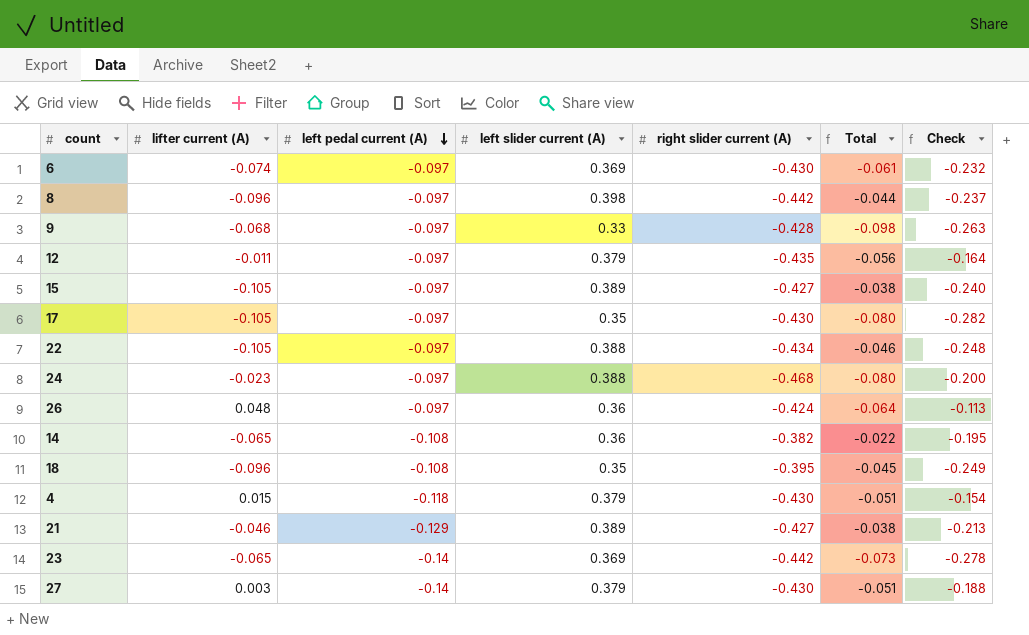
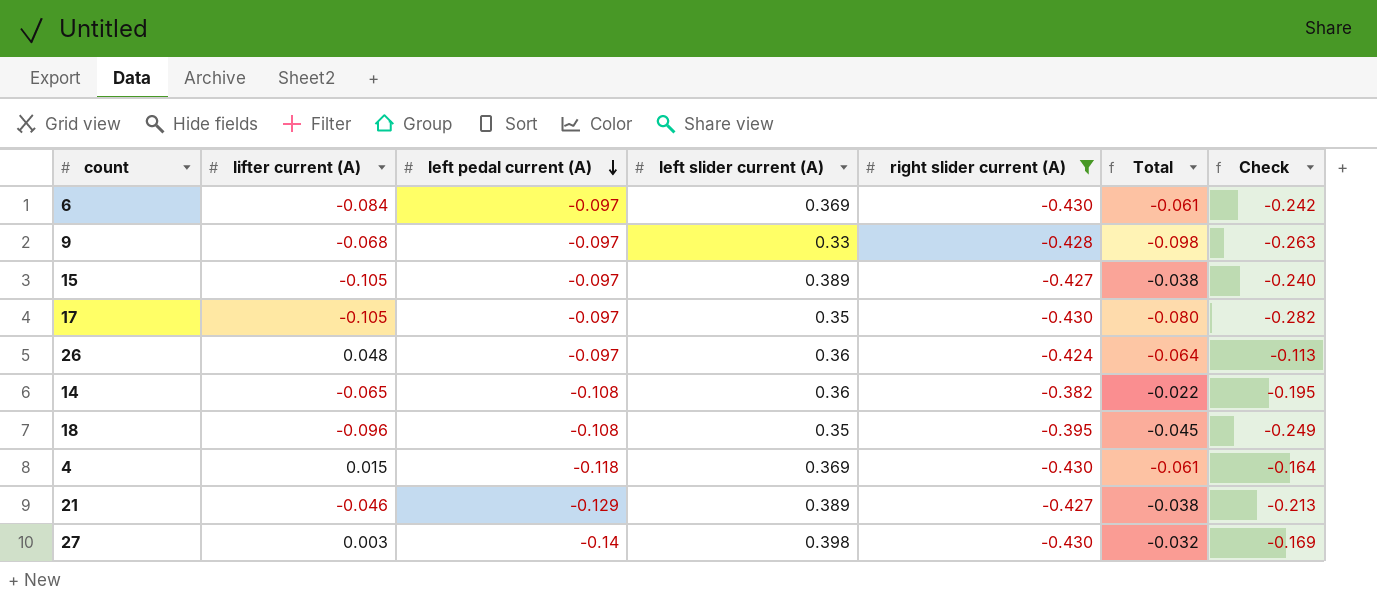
filter: none -> right slider current (A) >= -0.430
6 | lifter current (A): -0.074 -> -0.084
6 | Check: -0.232 -> -0.242
4 | left slider current (A): 0.379 -> 0.369
4 | Total: -0.051 -> -0.061
4 | Check: -0.154 -> -0.164
27 | left slider current (A): 0.379 -> 0.398
27 | Total: -0.051 -> -0.032
27 | Check: -0.188 -> -0.169

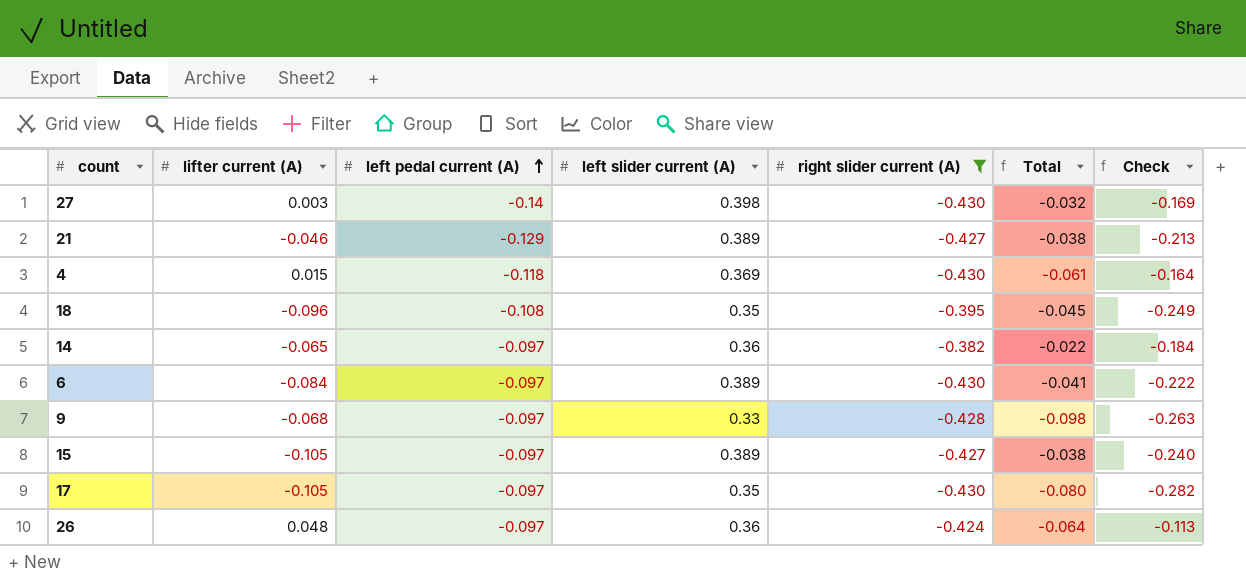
row order: left pedal current (A) descending -> left pedal current (A) ascending
14 | left pedal current (A): -0.108 -> -0.097
14 | Check: -0.195 -> -0.184
6 | left slider current (A): 0.369 -> 0.389
6 | Total: -0.061 -> -0.041
6 | Check: -0.242 -> -0.222

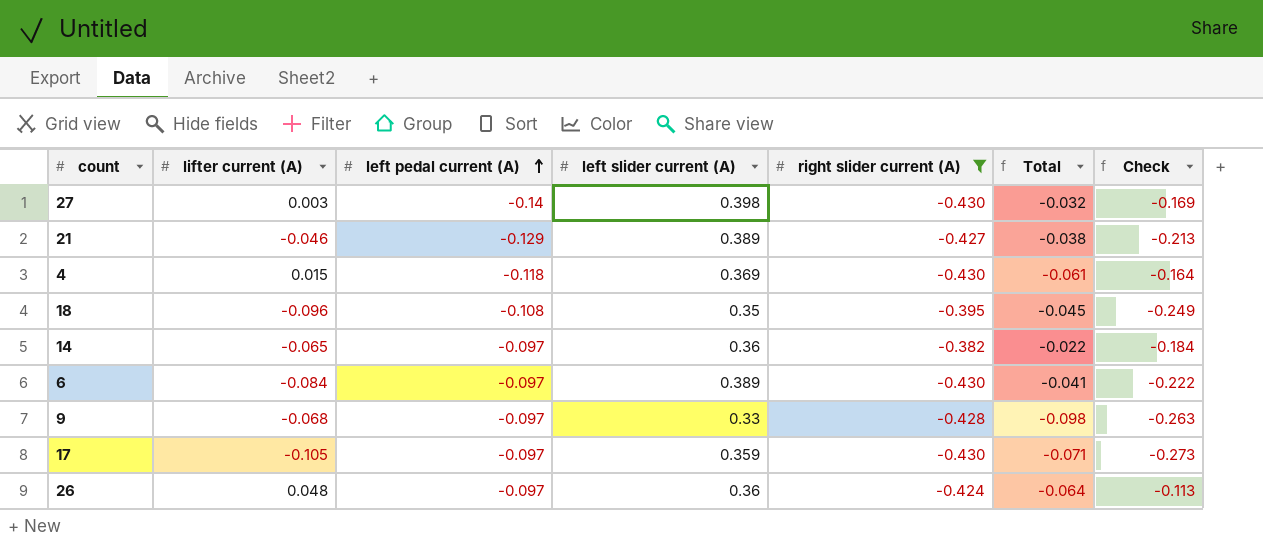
row 15: -0.105 | -0.097 | 0.389 | -0.427 | -0.038 | -0.240 -> none
17 | left slider current (A): 0.35 -> 0.359
17 | Total: -0.080 -> -0.071
17 | Check: -0.282 -> -0.273

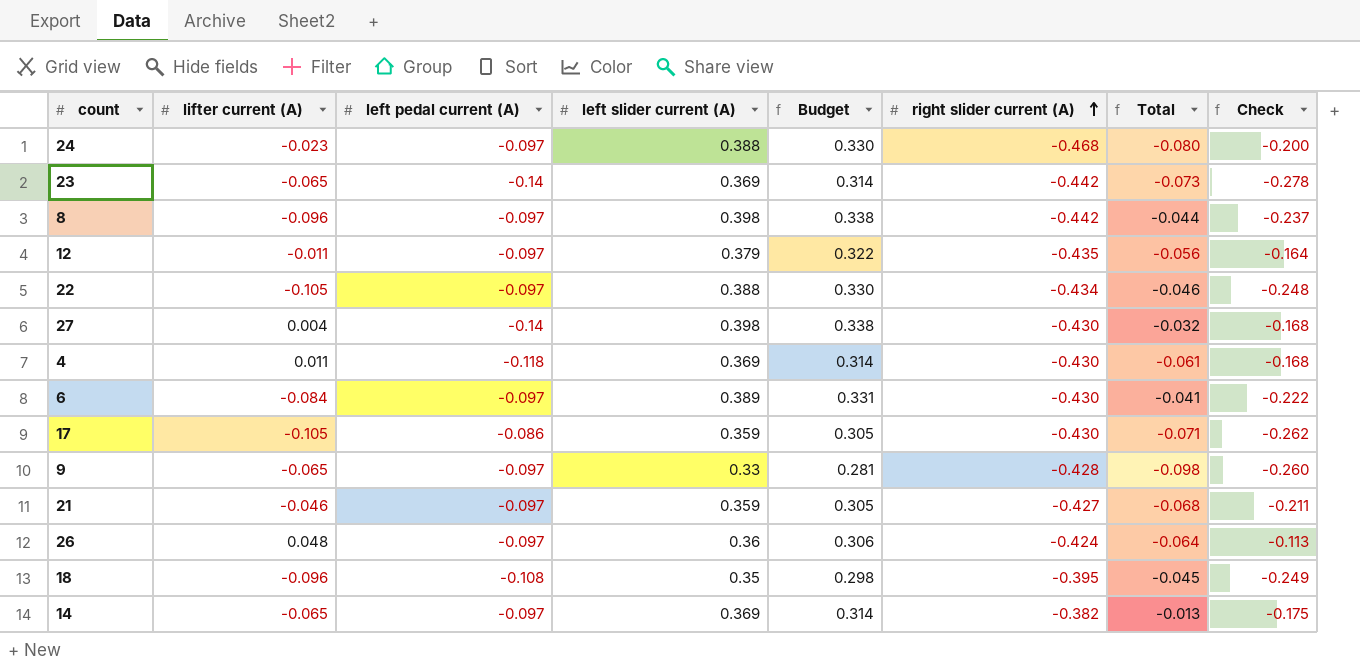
filter: right slider current (A) >= -0.430 -> none
row order: left pedal current (A) ascending -> right slider current (A) ascending
column Budget | formula: none -> [left slider current (A)] * 0.85
27 | lifter current (A): 0.003 -> 0.004
27 | Check: -0.169 -> -0.168
4 | lifter current (A): 0.015 -> 0.011
4 | Check: -0.164 -> -0.168
17 | left pedal current (A): -0.097 -> -0.086
17 | Check: -0.273 -> -0.262
9 | lifter current (A): -0.068 -> -0.065
9 | Check: -0.263 -> -0.260
21 | left pedal current (A): -0.129 -> -0.097
21 | left slider current (A): 0.389 -> 0.359
21 | Total: -0.038 -> -0.068
21 | Check: -0.213 -> -0.211
14 | left slider current (A): 0.36 -> 0.369
14 | Total: -0.022 -> -0.013
14 | Check: -0.184 -> -0.175

